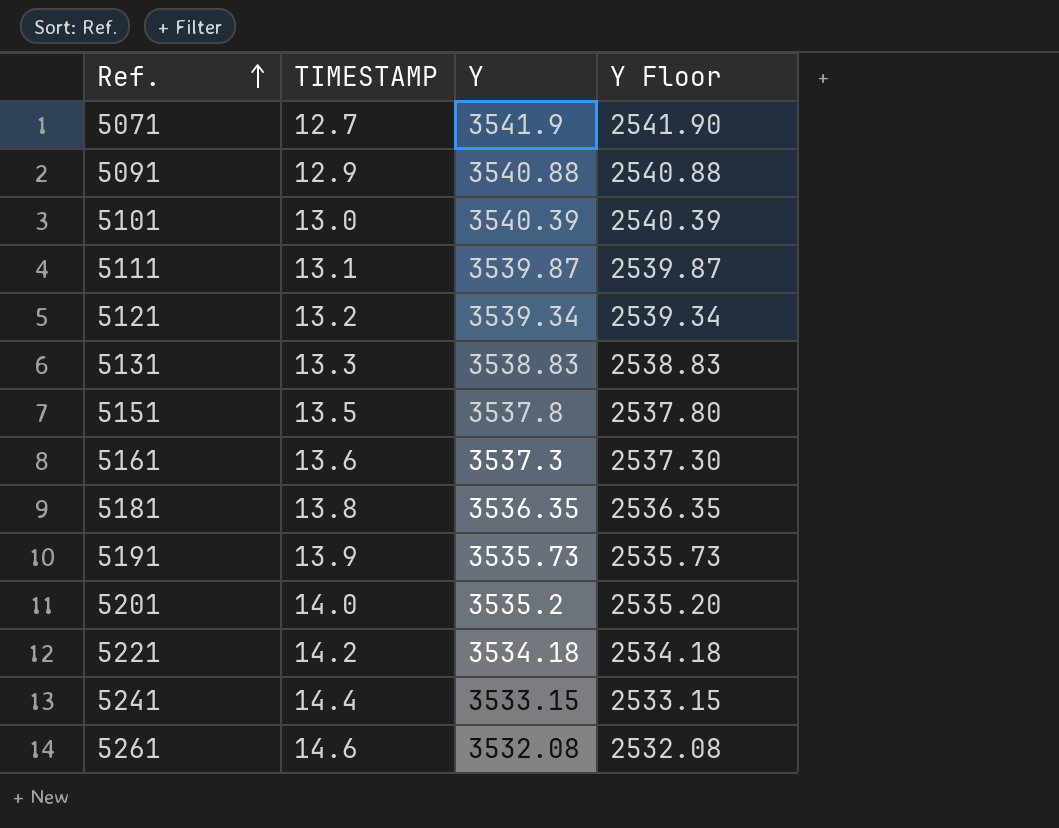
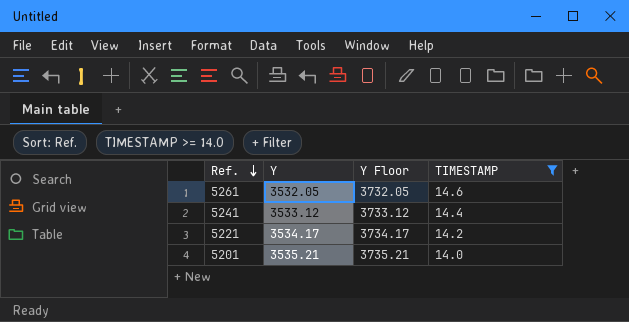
filter: none -> TIMESTAMP >= 14.0
row order: Ref. ascending -> Ref. descending
column Y Floor | formula: [Y] - 1000 -> [Y] + 200
column TIMESTAMP | position: 2 -> 4
5261 | Y: 3532.08 -> 3532.05
5241 | Y: 3533.15 -> 3533.12
5221 | Y: 3534.18 -> 3534.17
5201 | Y: 3535.2 -> 3535.21

